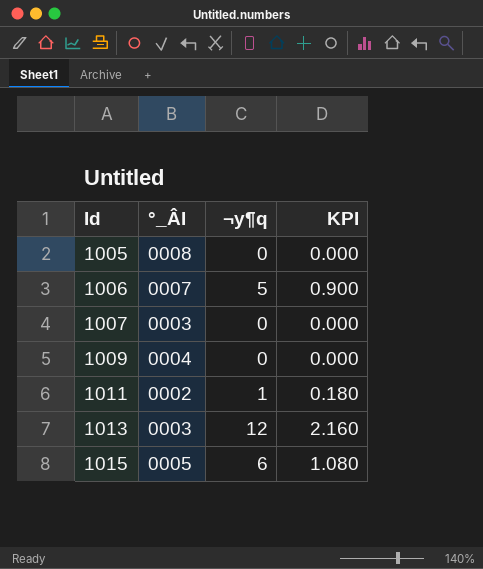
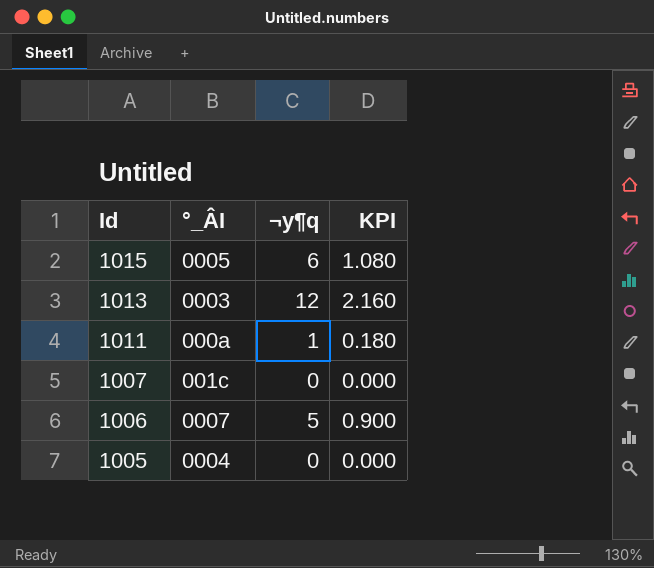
row order: Id ascending -> Id descending
row 1009: 0004 | 0 | 0.000 -> none
1011 | °_ÂI: 0002 -> 000a
1007 | °_ÂI: 0003 -> 001c
1005 | °_ÂI: 0008 -> 0004

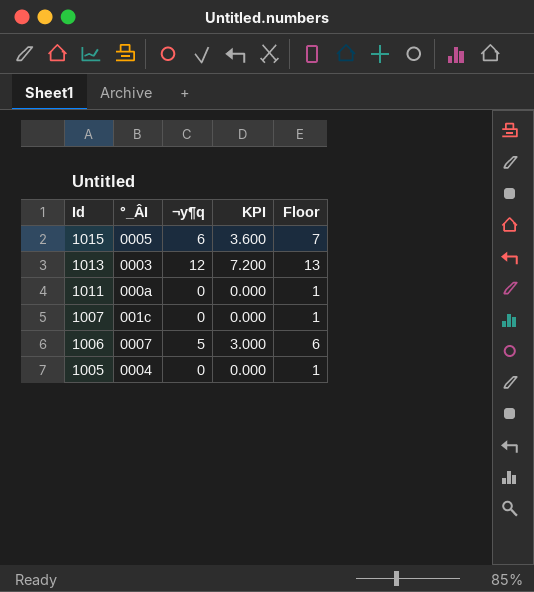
column KPI | formula: [¬y¶q] * 0.18 -> [¬y¶q] * 0.6
column Floor | formula: none -> [¬y¶q] + 1
1011 | ¬y¶q: 1 -> 0

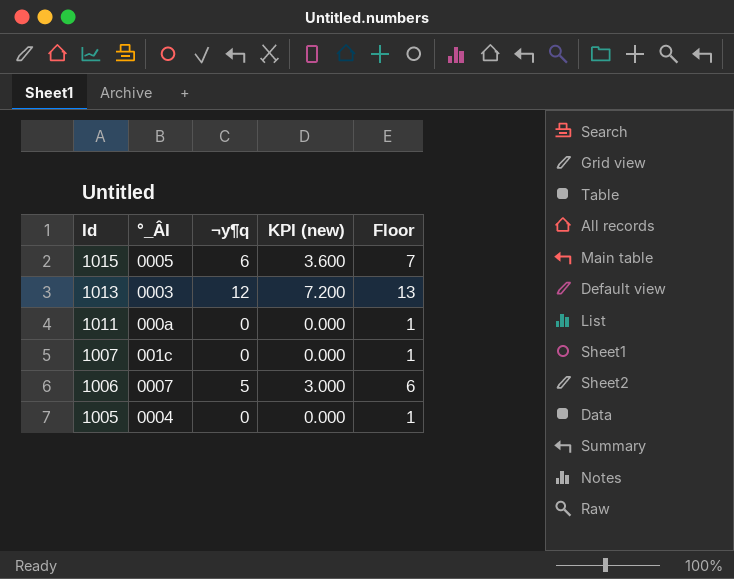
column name: KPI -> KPI (new)

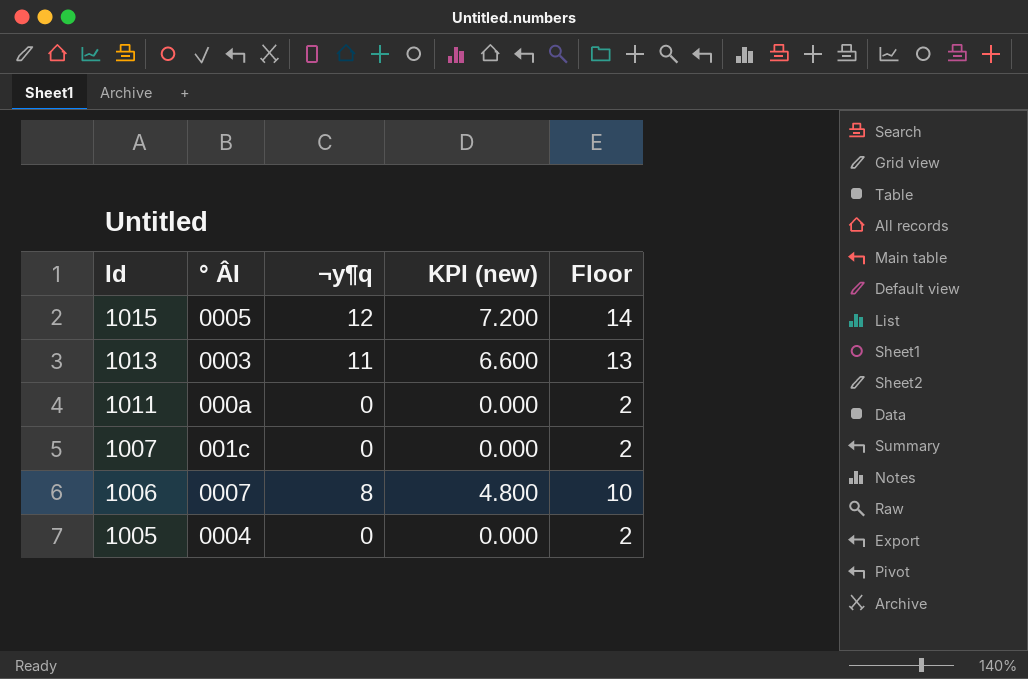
column name: °_ÂI -> ° ÂI
column Floor | formula: [¬y¶q] + 1 -> [¬y¶q] + 2
1015 | ¬y¶q: 6 -> 12
1015 | KPI (new): 3.600 -> 7.200
1013 | ¬y¶q: 12 -> 11
1013 | KPI (new): 7.200 -> 6.600
1006 | ¬y¶q: 5 -> 8
1006 | KPI (new): 3.000 -> 4.800

